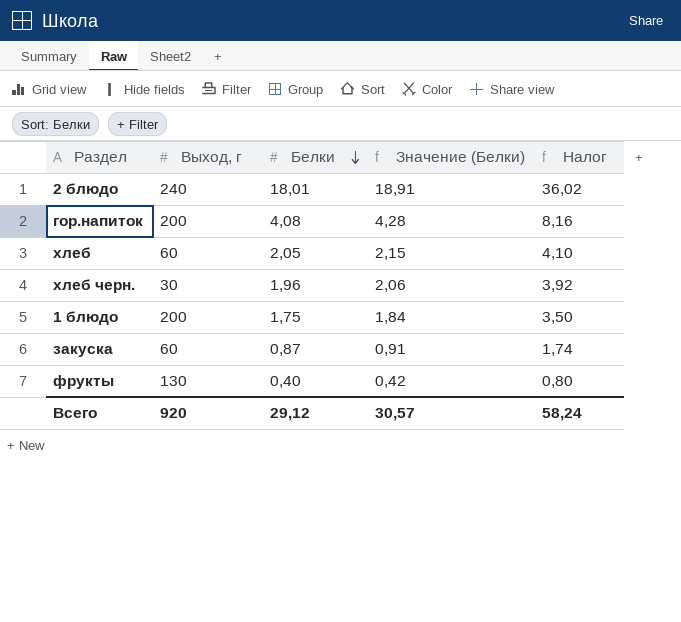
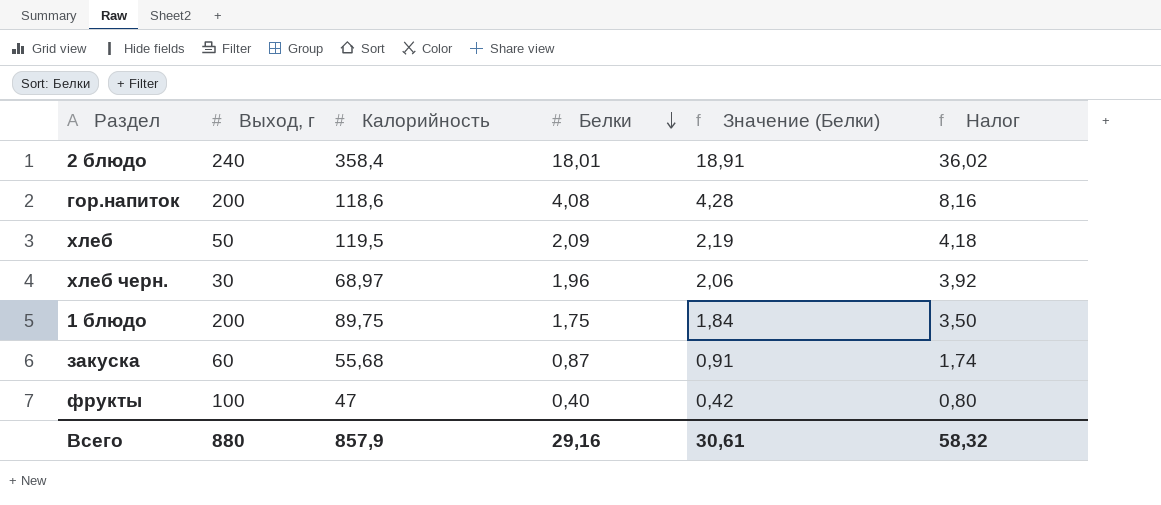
column Калорийность | position: none -> 3
хлеб | Выход, г: 60 -> 50
хлеб | Белки: 2,05 -> 2,09
хлеб | Значение (Белки): 2,15 -> 2,19
хлеб | Налог: 4,10 -> 4,18
фрукты | Выход, г: 130 -> 100
Всего | Выход, г: 920 -> 880
Всего | Белки: 29,12 -> 29,16
Всего | Значение (Белки): 30,57 -> 30,61
Всего | Налог: 58,24 -> 58,32

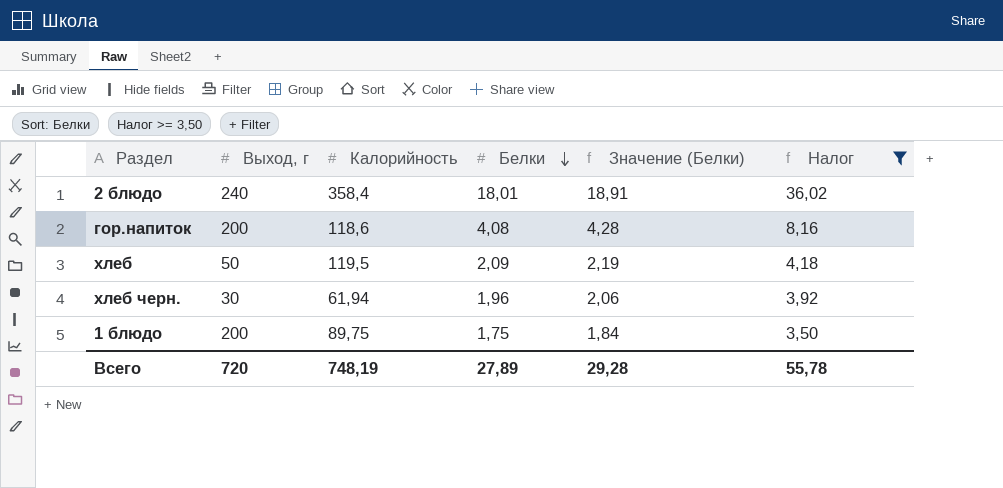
filter: none -> Налог >= 3,50
хлеб черн. | Калорийность: 68,97 -> 61,94
Всего | Выход, г: 880 -> 720
Всего | Калорийность: 857,9 -> 748,19
Всего | Белки: 29,16 -> 27,89
Всего | Значение (Белки): 30,61 -> 29,28
Всего | Налог: 58,32 -> 55,78

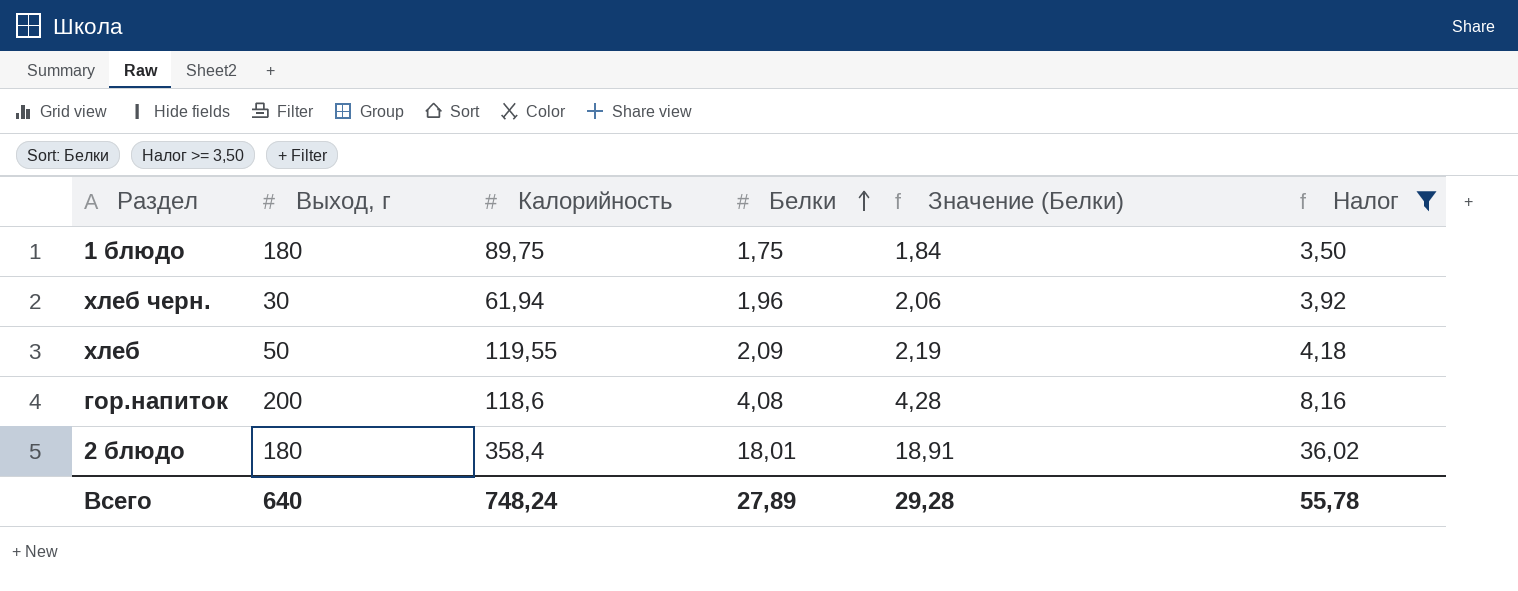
row order: Белки descending -> Белки ascending
1 блюдо | Выход, г: 200 -> 180
хлеб | Калорийность: 119,5 -> 119,55
2 блюдо | Выход, г: 240 -> 180
Всего | Выход, г: 720 -> 640
Всего | Калорийность: 748,19 -> 748,24

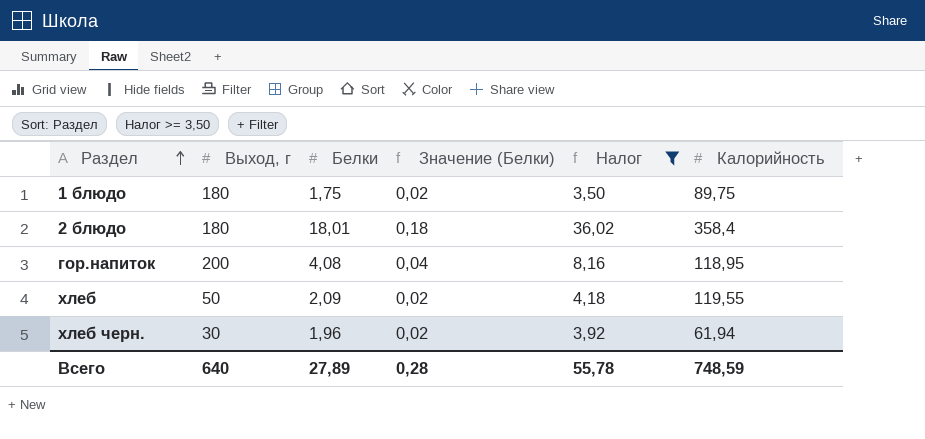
row order: Белки ascending -> Раздел ascending
column Значение (Белки) | formula: [Белки] * 1,05 -> [Белки] * 0,01
column Калорийность | position: 3 -> 6
гор.напиток | Калорийность: 118,6 -> 118,95
Всего | Значение (Белки): 29,28 -> 0,28
Всего | Калорийность: 748,24 -> 748,59

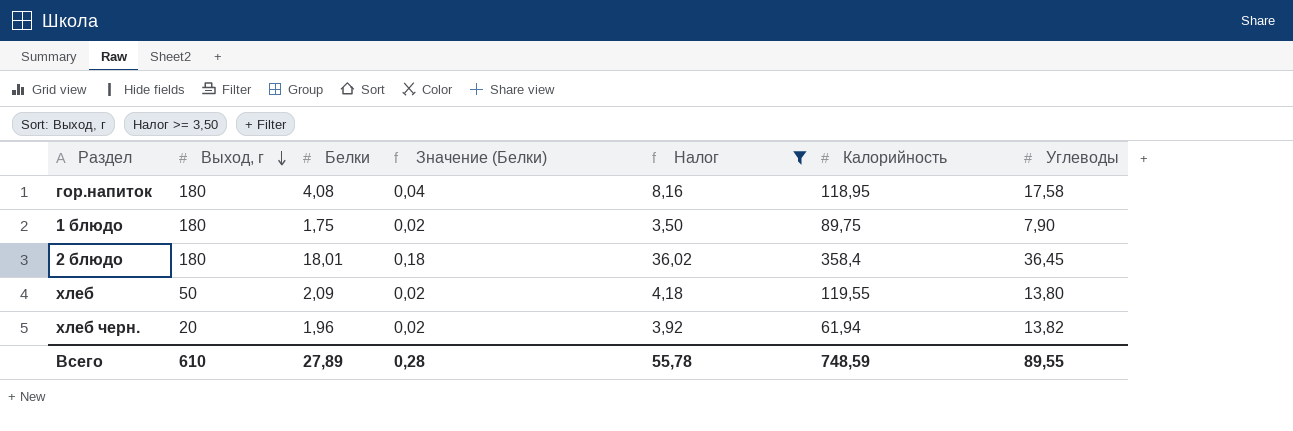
row order: Раздел ascending -> Выход, г descending
column Углеводы | position: none -> 7
гор.напиток | Выход, г: 200 -> 180
хлеб черн. | Выход, г: 30 -> 20
Всего | Выход, г: 640 -> 610

